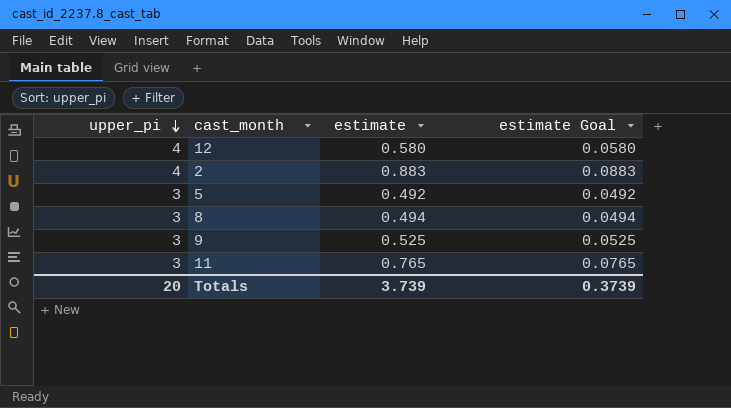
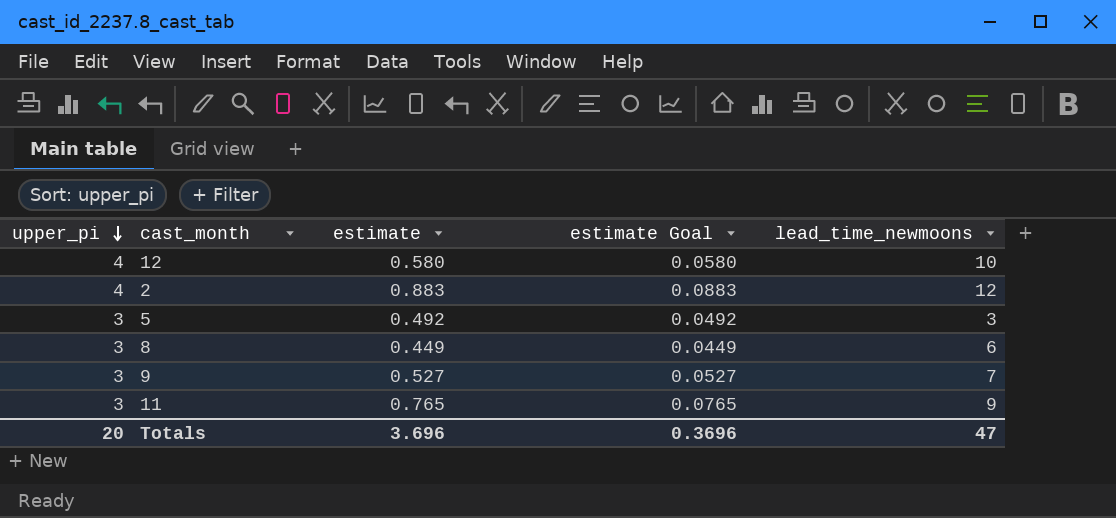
column lead_time_newmoons | position: none -> 5
8 | estimate: 0.494 -> 0.449
8 | estimate Goal: 0.0494 -> 0.0449
9 | estimate: 0.525 -> 0.527
9 | estimate Goal: 0.0525 -> 0.0527
Totals | estimate: 3.739 -> 3.696
Totals | estimate Goal: 0.3739 -> 0.3696

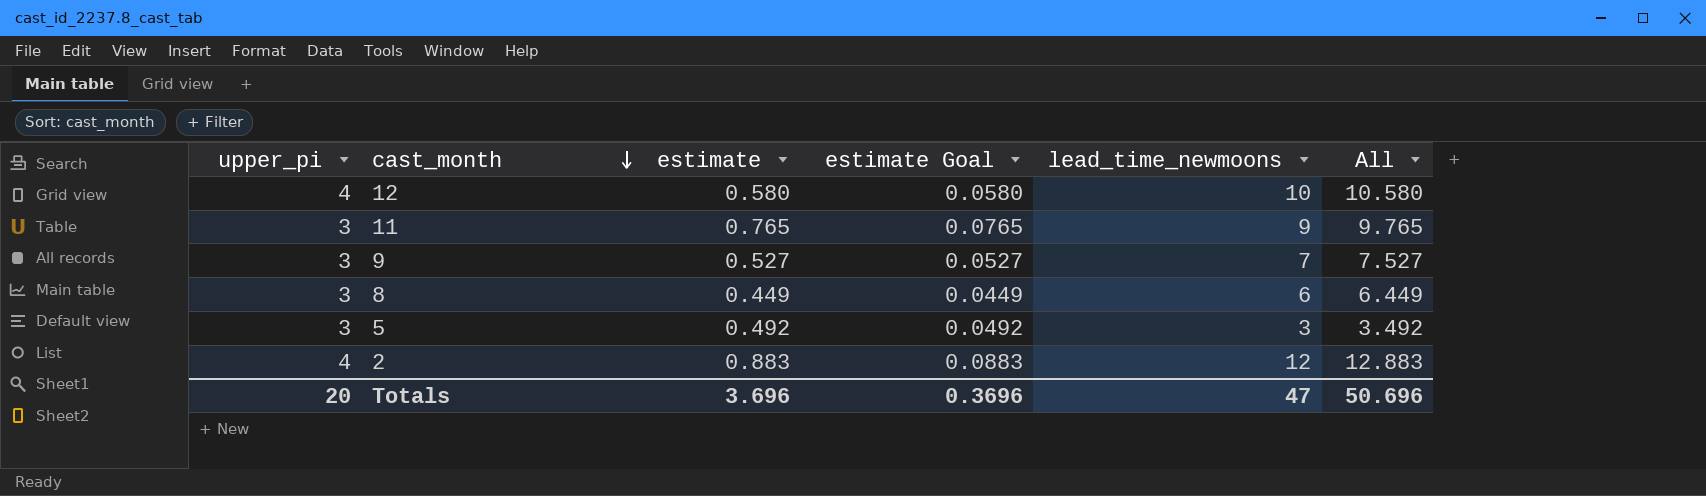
row order: upper_pi descending -> cast_month descending
column All | formula: none -> [estimate] + [lead_time_newmoons]

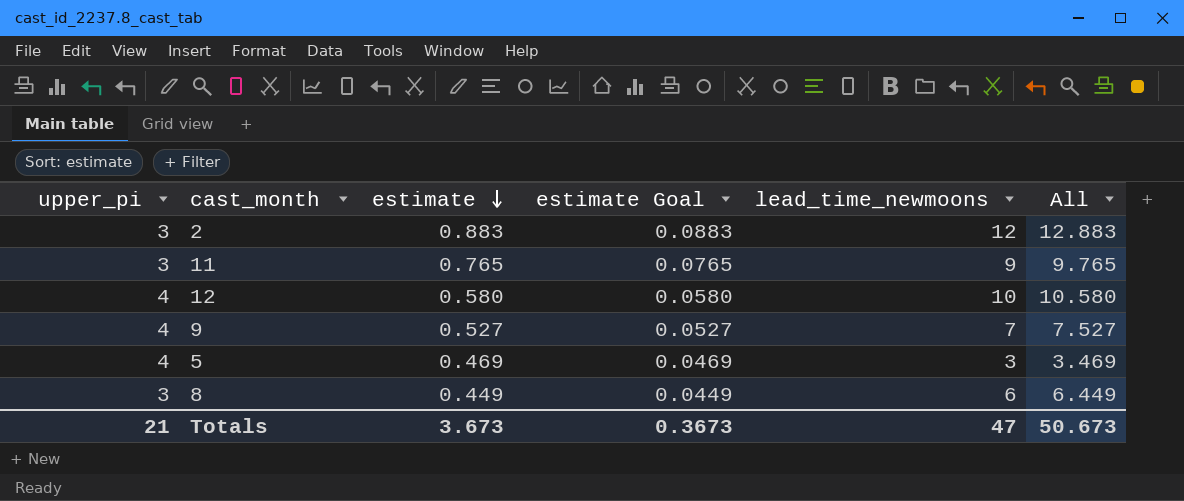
row order: cast_month descending -> estimate descending
2 | upper_pi: 4 -> 3
9 | upper_pi: 3 -> 4
5 | upper_pi: 3 -> 4
5 | estimate: 0.492 -> 0.469
5 | estimate Goal: 0.0492 -> 0.0469
5 | All: 3.492 -> 3.469
Totals | upper_pi: 20 -> 21
Totals | estimate: 3.696 -> 3.673
Totals | estimate Goal: 0.3696 -> 0.3673
Totals | All: 50.696 -> 50.673

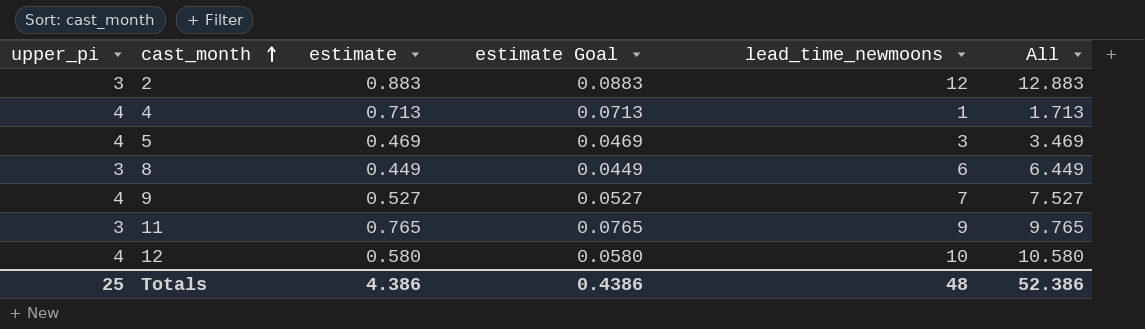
row order: estimate descending -> cast_month ascending
row 4: none -> 4 | 0.713 | 0.0713 | 1 | 1.713
Totals | upper_pi: 21 -> 25
Totals | estimate: 3.673 -> 4.386
Totals | estimate Goal: 0.3673 -> 0.4386
Totals | lead_time_newmoons: 47 -> 48
Totals | All: 50.673 -> 52.386

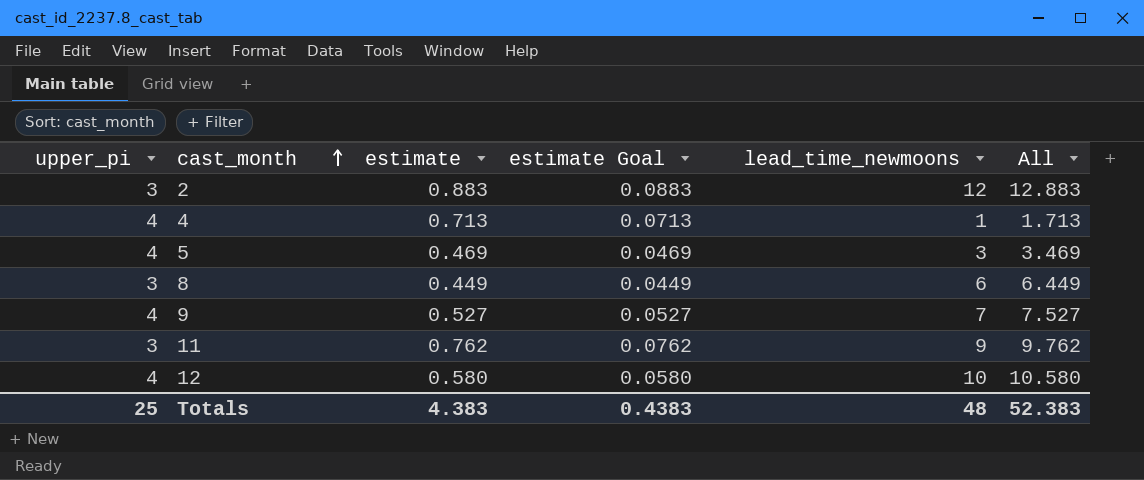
11 | estimate: 0.765 -> 0.762
11 | estimate Goal: 0.0765 -> 0.0762
11 | All: 9.765 -> 9.762
Totals | estimate: 4.386 -> 4.383
Totals | estimate Goal: 0.4386 -> 0.4383
Totals | All: 52.386 -> 52.383

